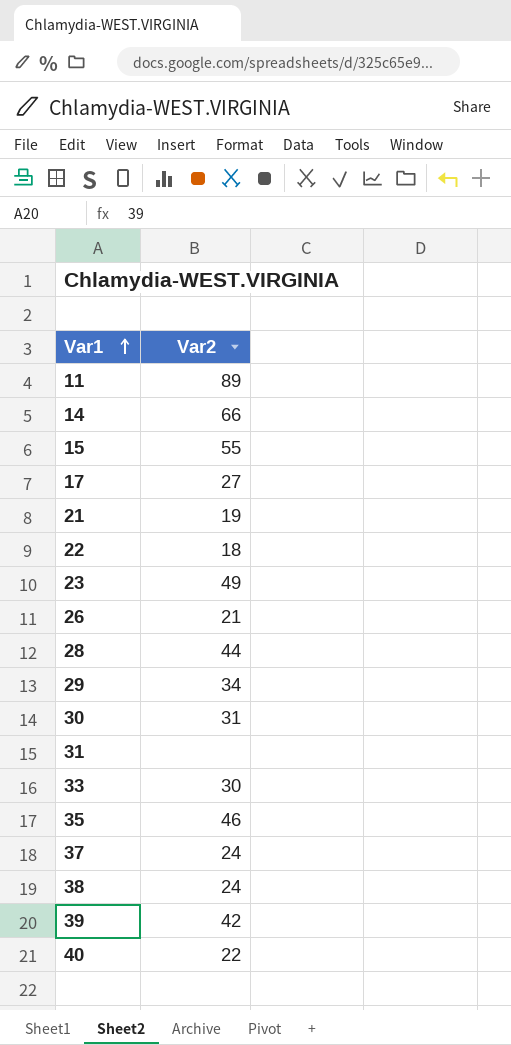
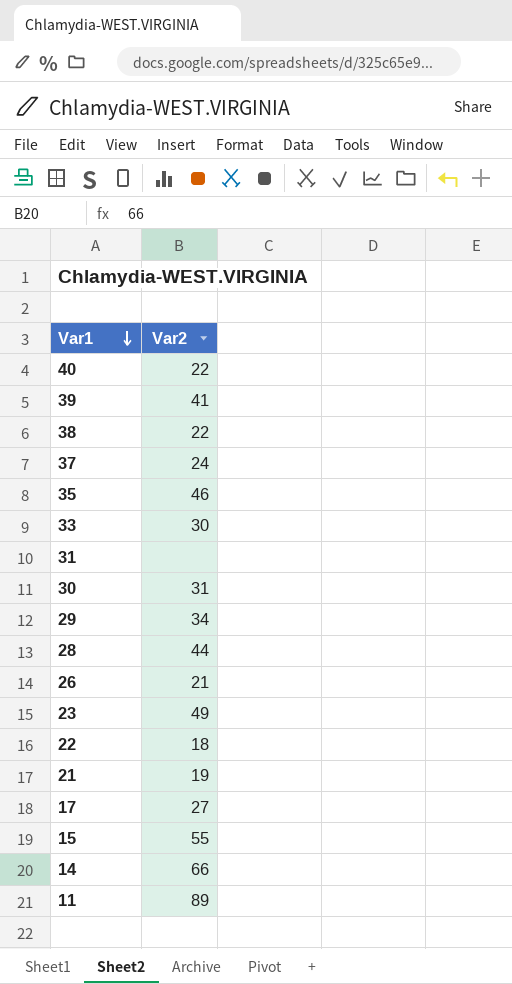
row order: Var1 ascending -> Var1 descending
39 | Var2: 42 -> 41
38 | Var2: 24 -> 22

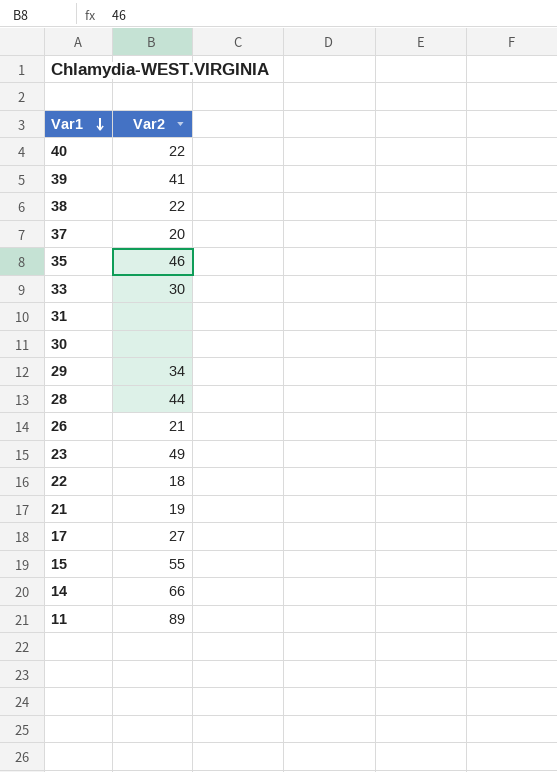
37 | Var2: 24 -> 20
30 | Var2: 31 -> none

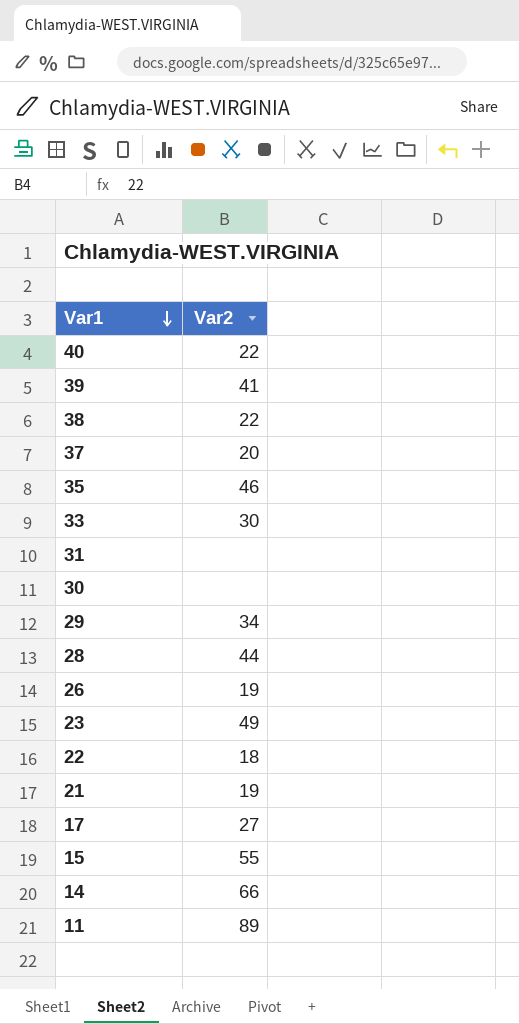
26 | Var2: 21 -> 19

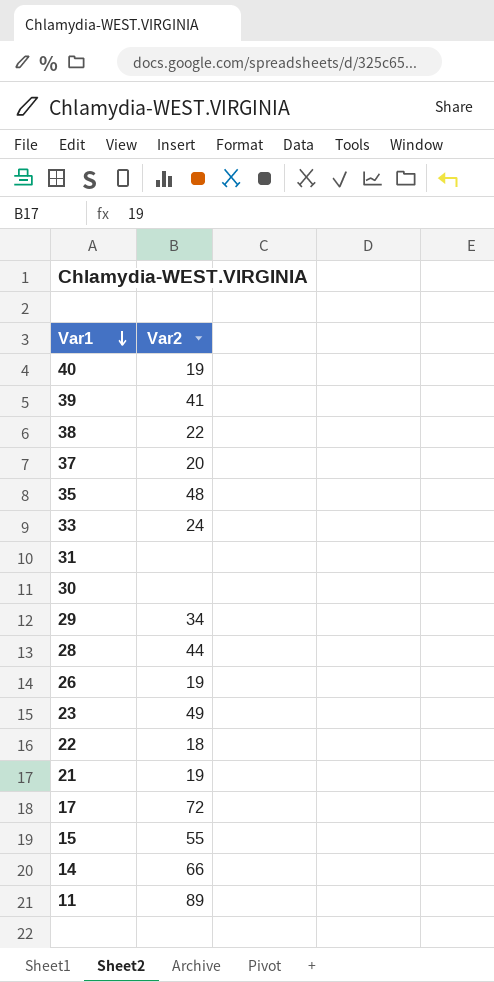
40 | Var2: 22 -> 19
35 | Var2: 46 -> 48
33 | Var2: 30 -> 24
17 | Var2: 27 -> 72

